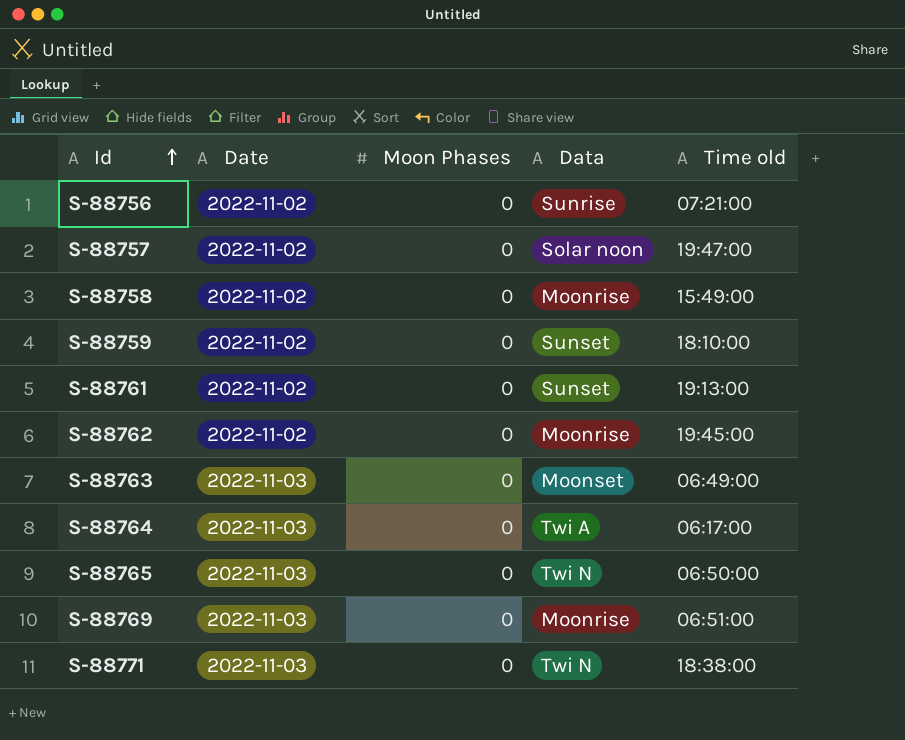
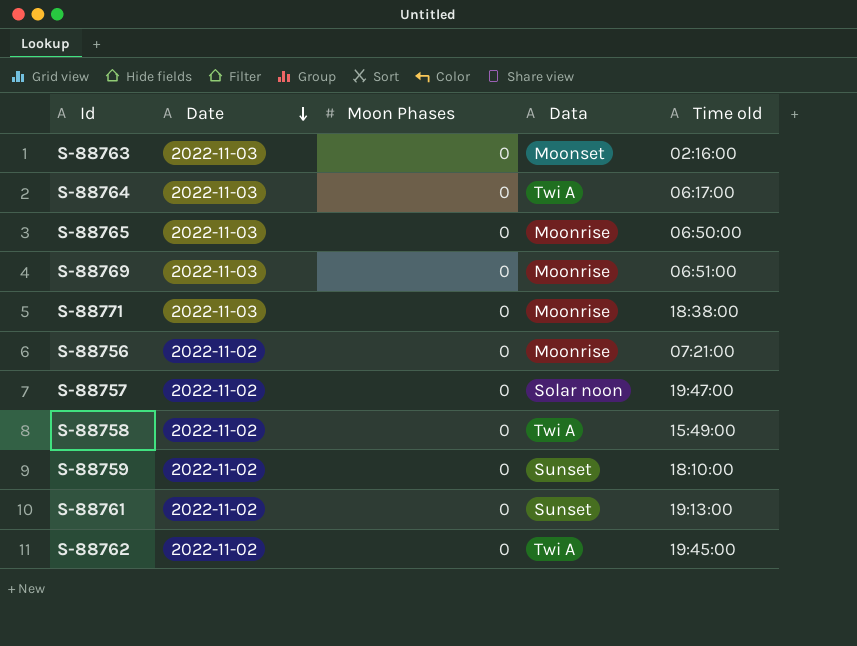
row order: Id ascending -> Date descending
S-88763 | Time old: 06:49:00 -> 02:16:00
S-88765 | Data: Twi N -> Moonrise
S-88771 | Data: Twi N -> Moonrise
S-88756 | Data: Sunrise -> Moonrise
S-88758 | Data: Moonrise -> Twi A
S-88762 | Data: Moonrise -> Twi A

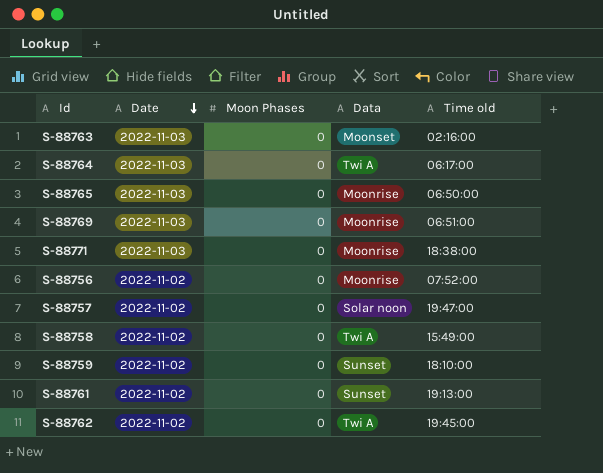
S-88756 | Time old: 07:21:00 -> 07:52:00

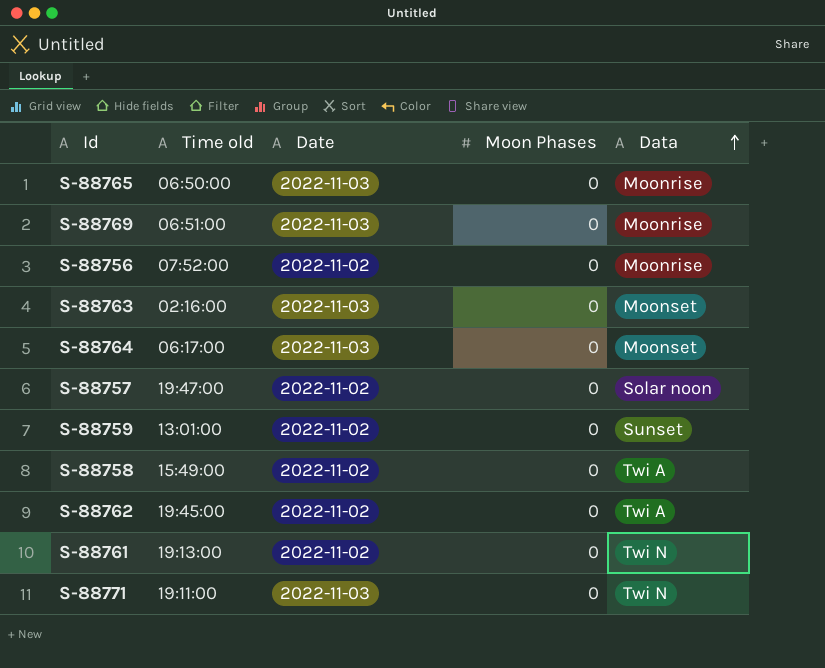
row order: Date descending -> Data ascending
column Time old | position: 5 -> 2
S-88764 | Data: Twi A -> Moonset
S-88759 | Time old: 18:10:00 -> 13:01:00
S-88761 | Data: Sunset -> Twi N
S-88771 | Time old: 18:38:00 -> 19:11:00
S-88771 | Data: Moonrise -> Twi N

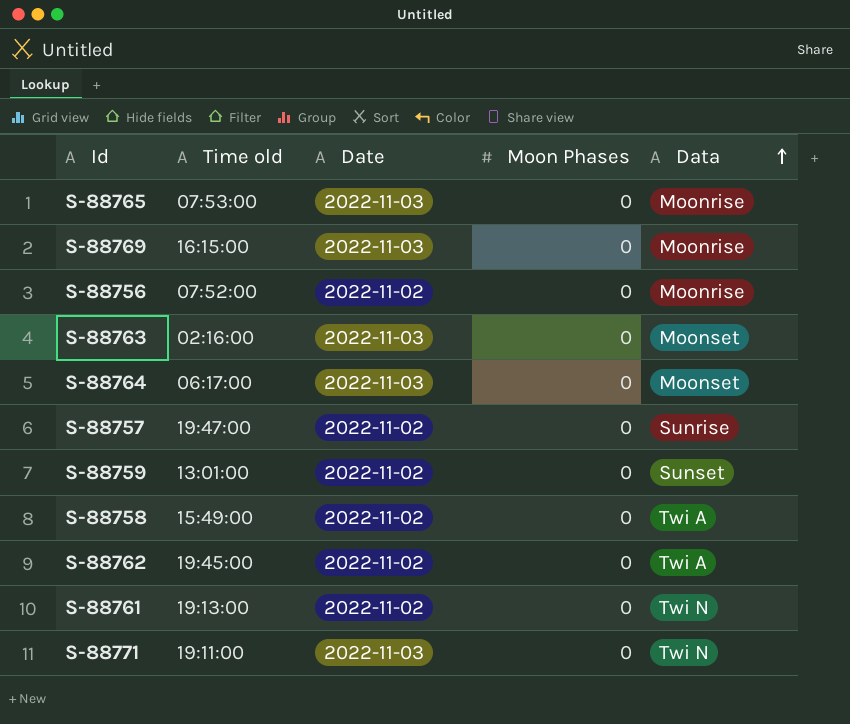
S-88765 | Time old: 06:50:00 -> 07:53:00
S-88769 | Time old: 06:51:00 -> 16:15:00
S-88757 | Data: Solar noon -> Sunrise

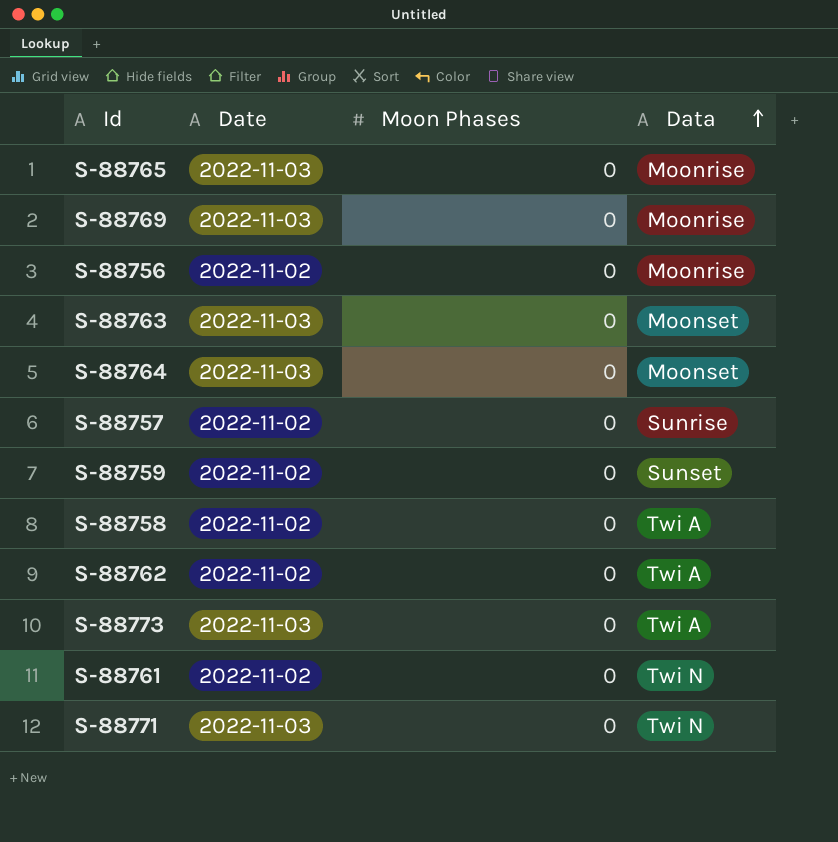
column Time old | position: 2 -> none
row S-88773: none -> 2022-11-03 | 0 | Twi A

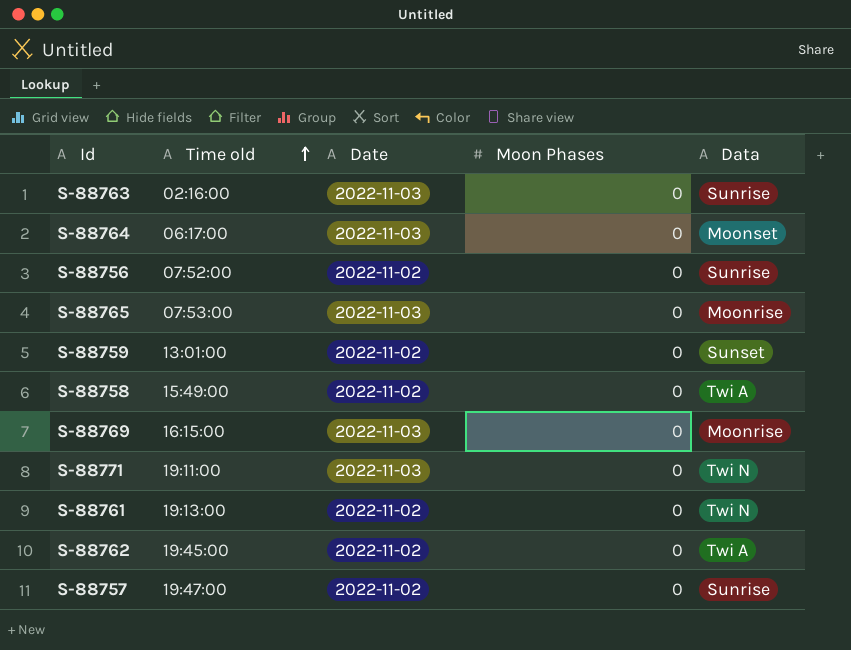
row order: Data ascending -> Time old ascending
column Time old | position: none -> 2
row S-88773: 2022-11-03 | 0 | Twi A -> none
S-88763 | Data: Moonset -> Sunrise
S-88756 | Data: Moonrise -> Sunrise

